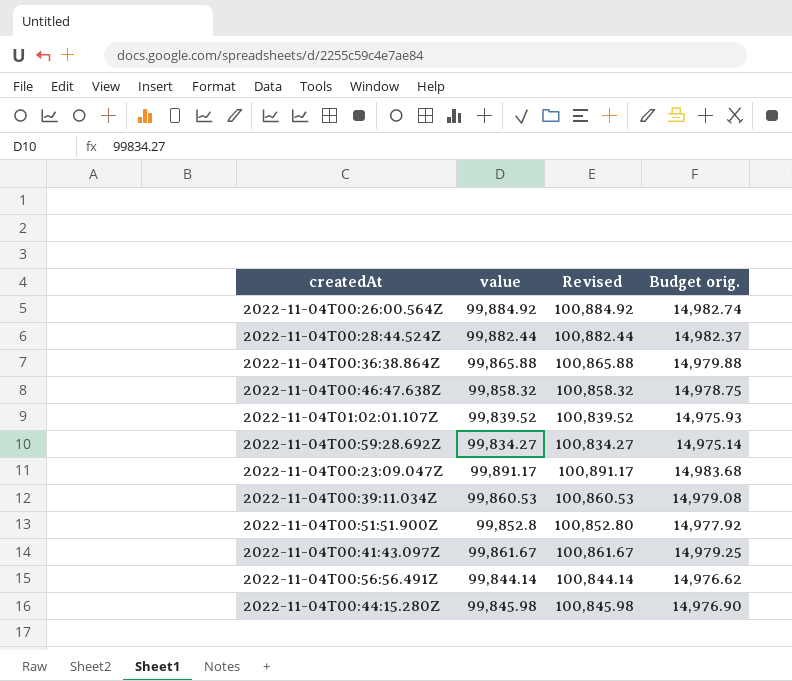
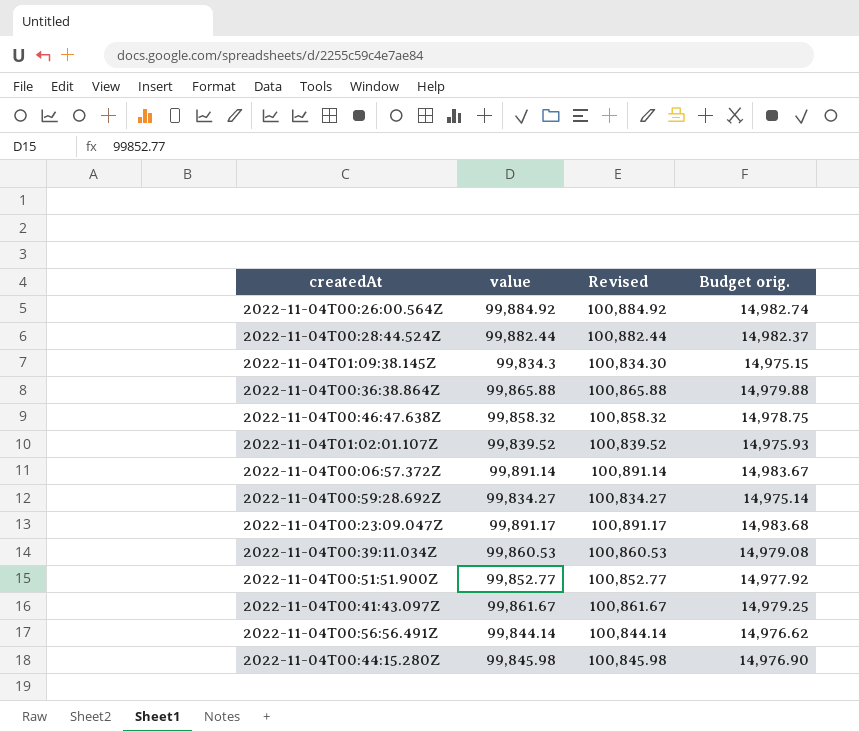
row 2022-11-04T01:09:38.145Z: none -> 99,834.3 | 100,834.30 | 14,975.15
row 2022-11-04T00:06:57.372Z: none -> 99,891.14 | 100,891.14 | 14,983.67
2022-11-04T00:51:51.900Z | value: 99,852.8 -> 99,852.77
2022-11-04T00:51:51.900Z | Revised: 100,852.80 -> 100,852.77

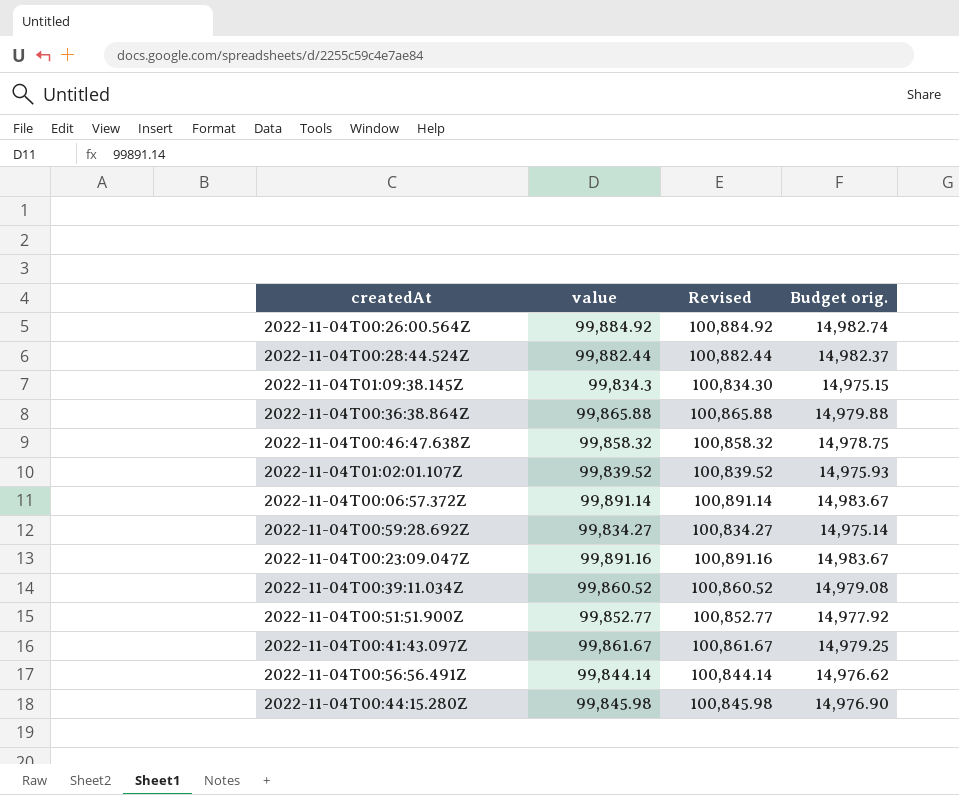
2022-11-04T00:23:09.047Z | value: 99,891.17 -> 99,891.16
2022-11-04T00:23:09.047Z | Revised: 100,891.17 -> 100,891.16
2022-11-04T00:23:09.047Z | Budget orig.: 14,983.68 -> 14,983.67
2022-11-04T00:39:11.034Z | value: 99,860.53 -> 99,860.52
2022-11-04T00:39:11.034Z | Revised: 100,860.53 -> 100,860.52

